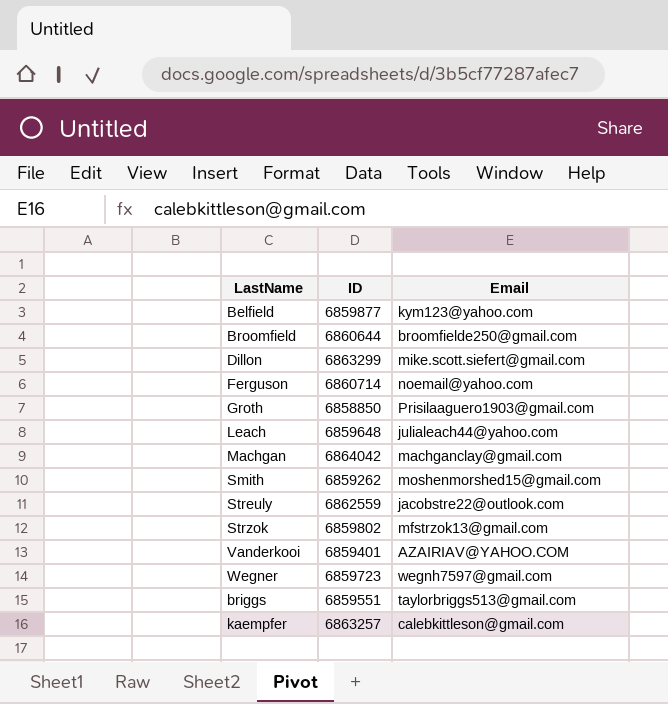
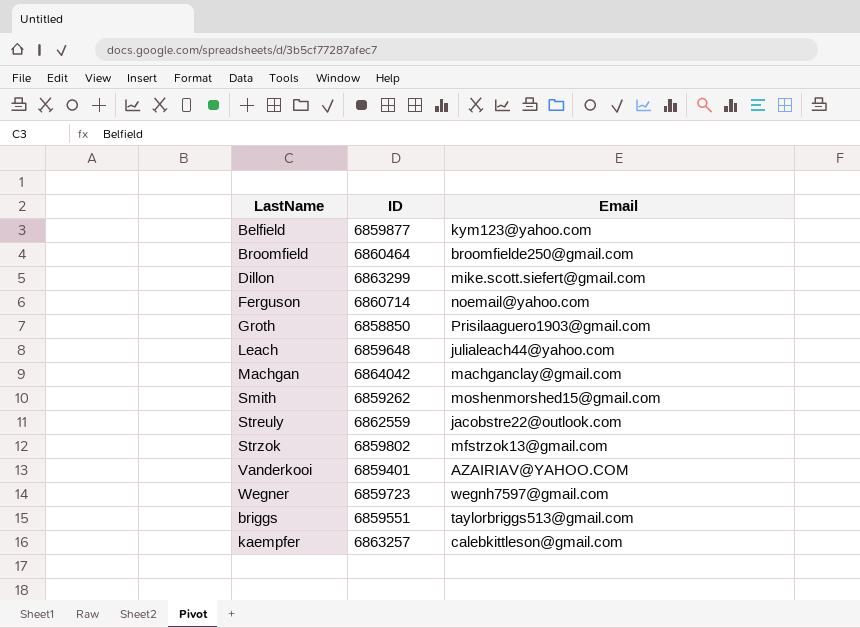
Broomfield | ID: 6860644 -> 6860464

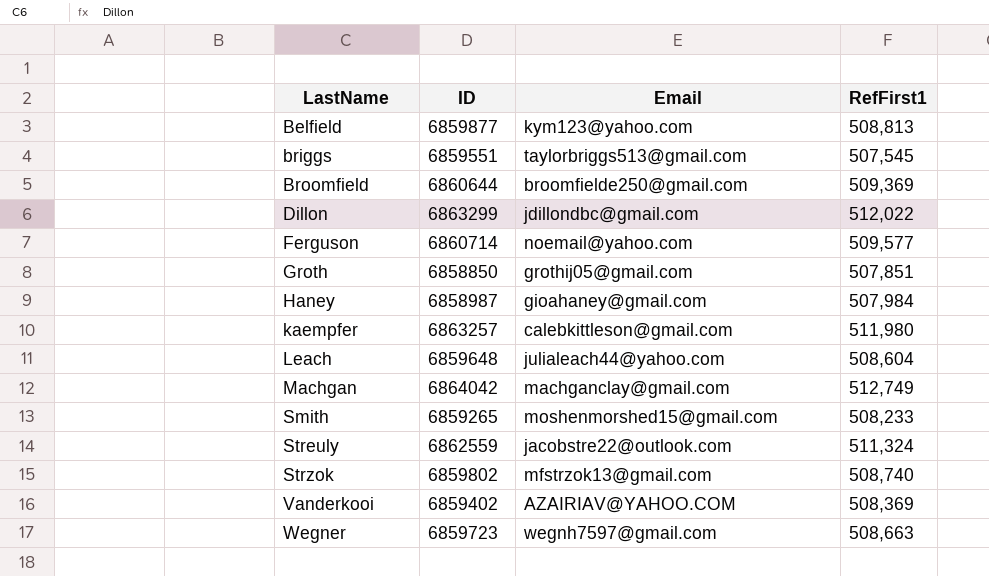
row order: none -> LastName ascending
column RefFirst1 | position: none -> 4
Broomfield | ID: 6860464 -> 6860644
Dillon | Email: mike.scott.siefert@gmail.com -> jdillondbc@gmail.com
Groth | Email: Prisilaaguero1903@gmail.com -> grothij05@gmail.com
row Haney: none -> 6858987 | gioahaney@gmail.com | 507,984
Smith | ID: 6859262 -> 6859265
Vanderkooi | ID: 6859401 -> 6859402

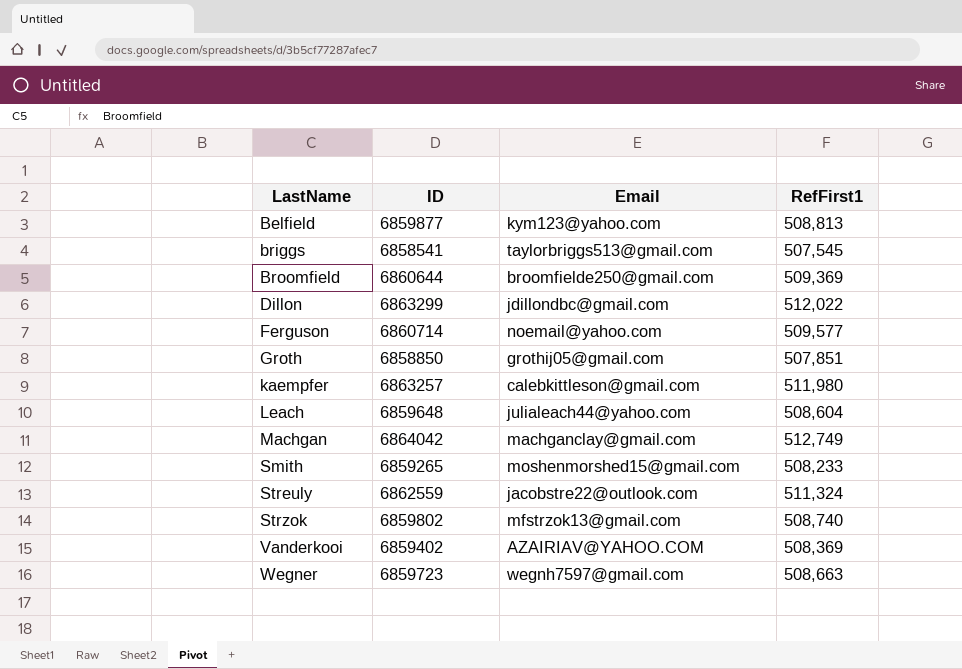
row Haney: 6858987 | gioahaney@gmail.com | 507,984 -> none
briggs | ID: 6859551 -> 6858541

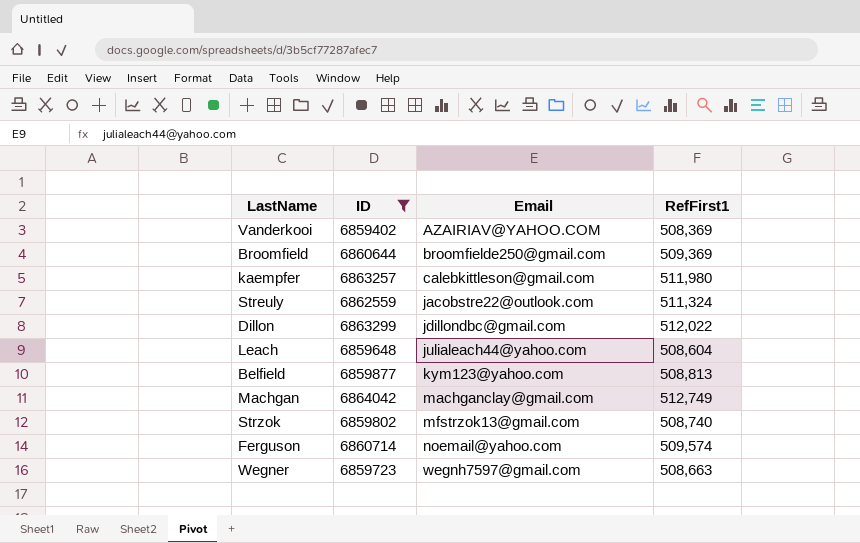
filter: none -> ID >= 6859402
row order: LastName ascending -> Email ascending
Ferguson | RefFirst1: 509,577 -> 509,574

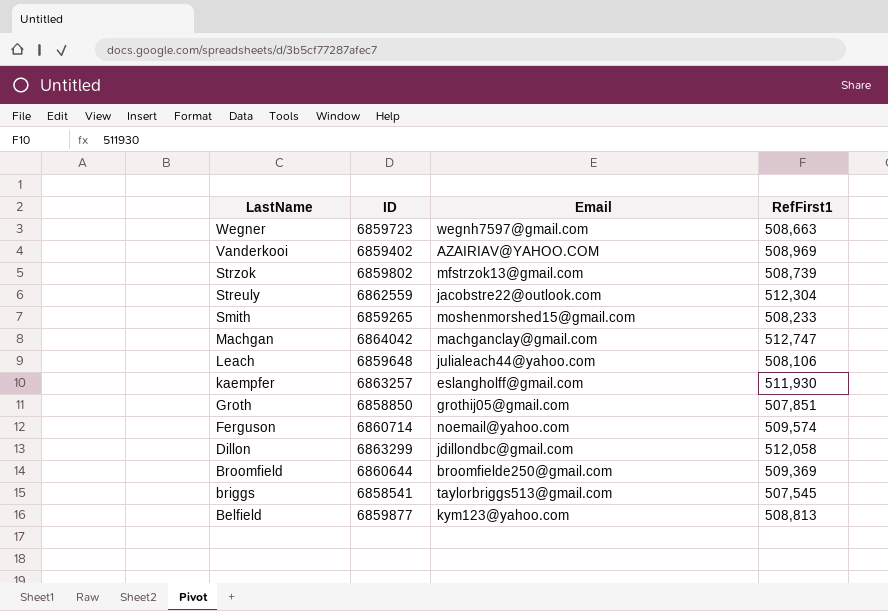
filter: ID >= 6859402 -> none
row order: Email ascending -> LastName descending
Vanderkooi | RefFirst1: 508,369 -> 508,969
Strzok | RefFirst1: 508,740 -> 508,739
Streuly | RefFirst1: 511,324 -> 512,304
Machgan | RefFirst1: 512,749 -> 512,747
Leach | RefFirst1: 508,604 -> 508,106
kaempfer | Email: calebkittleson@gmail.com -> eslangholff@gmail.com
kaempfer | RefFirst1: 511,980 -> 511,930
Dillon | RefFirst1: 512,022 -> 512,058

